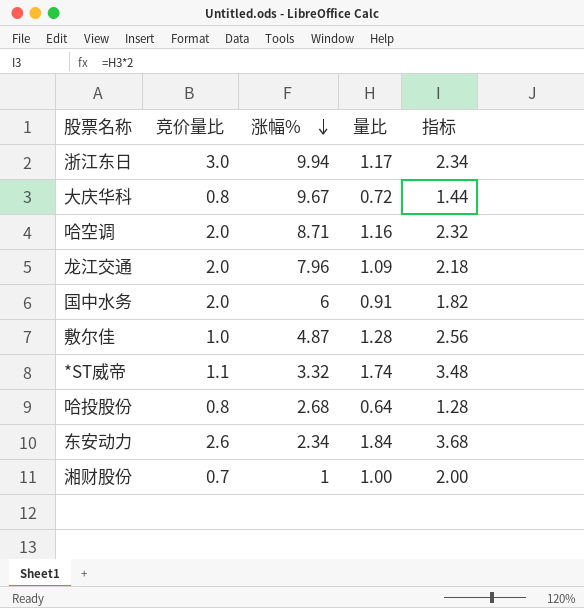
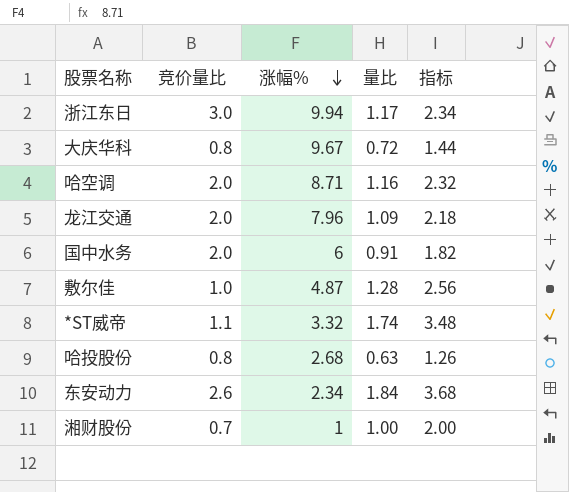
哈投股份 | 量比: 0.64 -> 0.63
哈投股份 | 指标: 1.28 -> 1.26

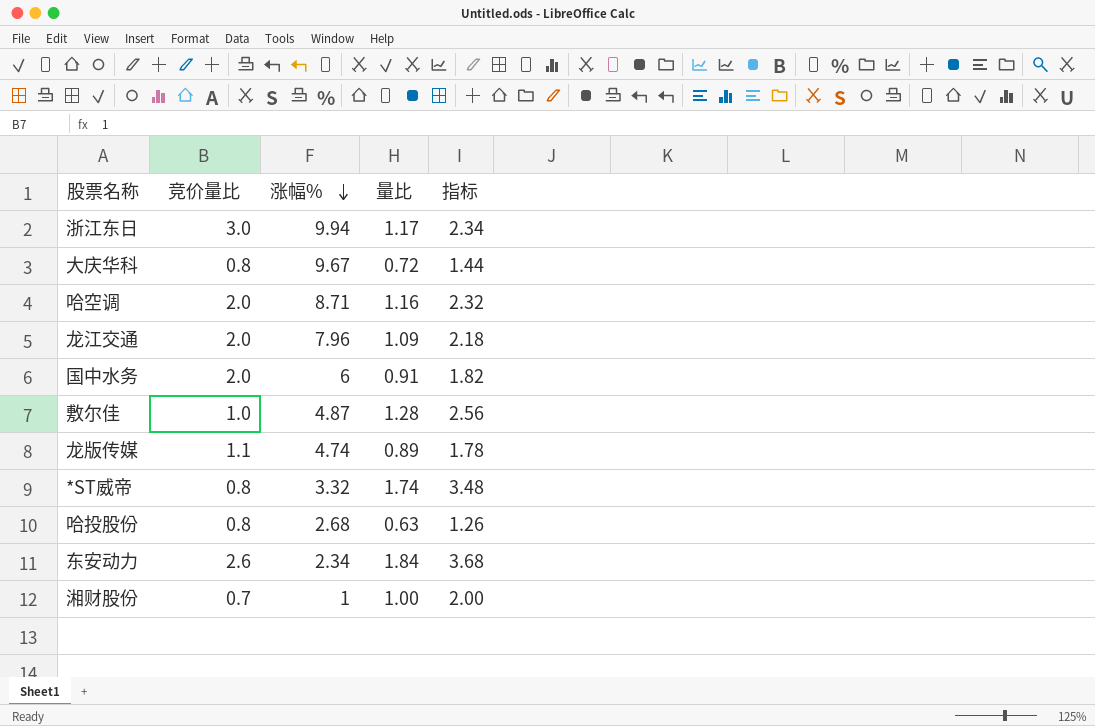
row 龙版传媒: none -> 1.1 | 4.74 | 0.89 | 1.78
*ST威帝 | 竞价量比: 1.1 -> 0.8

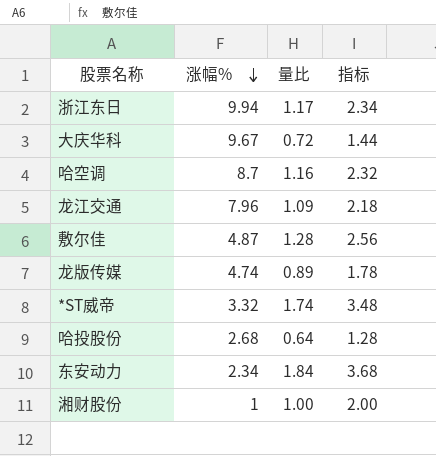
column 竞价量比 | position: 2 -> none
row 国中水务: 2.0 | 6 | 0.91 | 1.82 -> none
哈空调 | 涨幅%: 8.71 -> 8.7
哈投股份 | 量比: 0.63 -> 0.64
哈投股份 | 指标: 1.26 -> 1.28

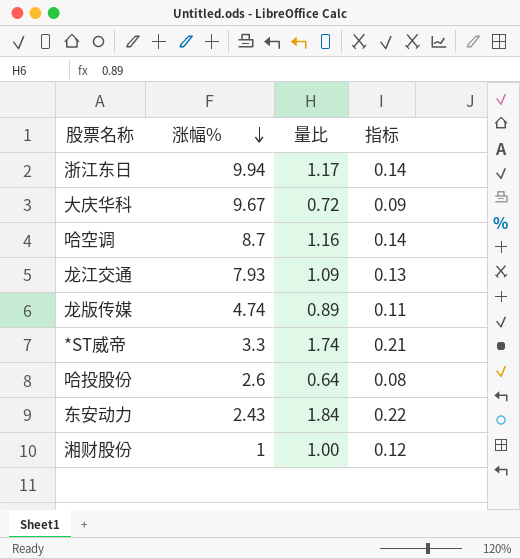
column 指标 | formula: [量比] * 2 -> [量比] * 0.12
row 敷尔佳: 4.87 | 1.28 | 2.56 -> none
龙江交通 | 涨幅%: 7.96 -> 7.93
*ST威帝 | 涨幅%: 3.32 -> 3.3
哈投股份 | 涨幅%: 2.68 -> 2.6
东安动力 | 涨幅%: 2.34 -> 2.43

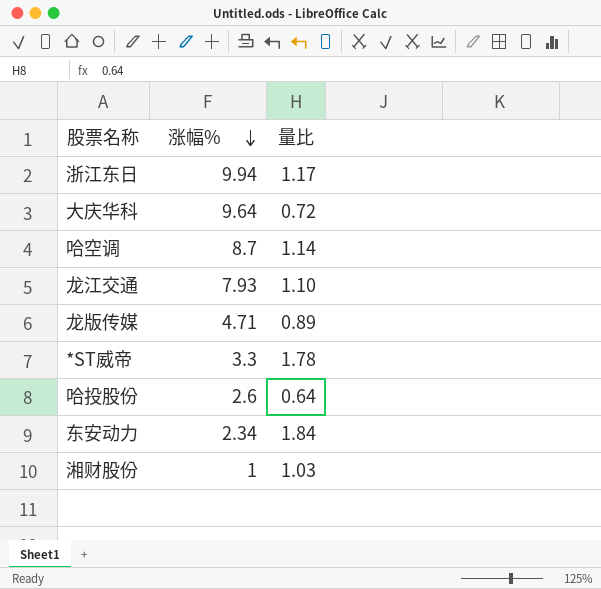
column 指标 | formula: [量比] * 0.12 -> none
大庆华科 | 涨幅%: 9.67 -> 9.64
哈空调 | 量比: 1.16 -> 1.14
龙江交通 | 量比: 1.09 -> 1.10
龙版传媒 | 涨幅%: 4.74 -> 4.71
*ST威帝 | 量比: 1.74 -> 1.78
东安动力 | 涨幅%: 2.43 -> 2.34
湘财股份 | 量比: 1.00 -> 1.03

